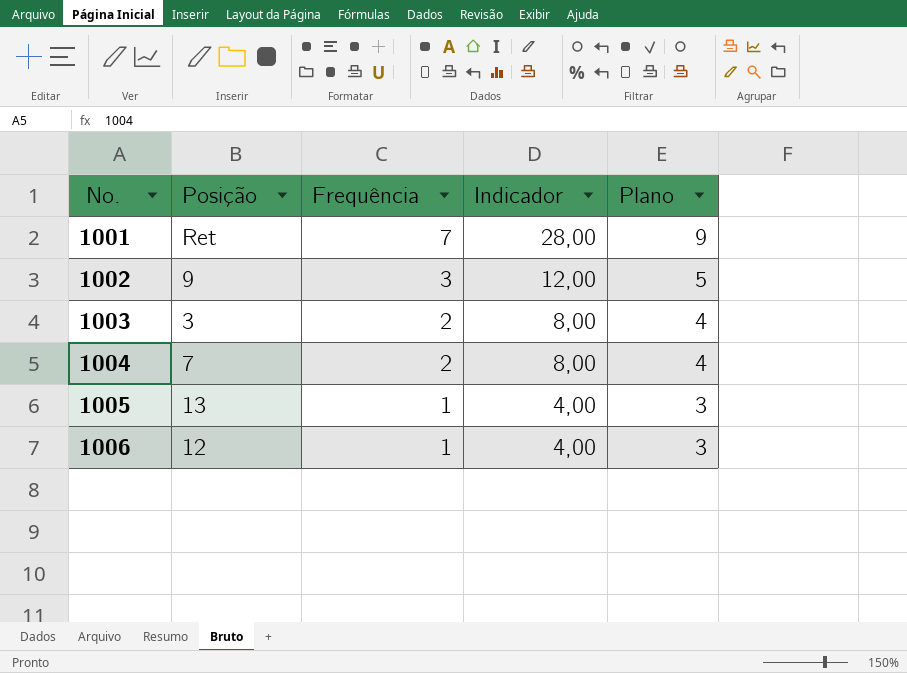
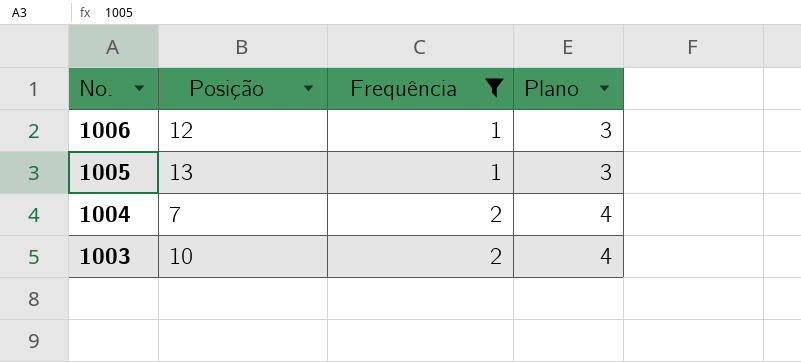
filter: none -> Frequência <= 2
row order: No. ascending -> No. descending
column Indicador | formula: [Frequência] * 4 -> none
1003 | Posição: 3 -> 10

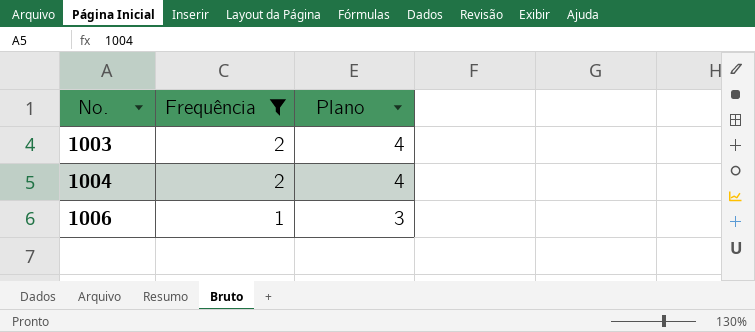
row order: No. descending -> No. ascending
column Posição | position: 2 -> none
row 1005: 13 | 1 | 3 -> none

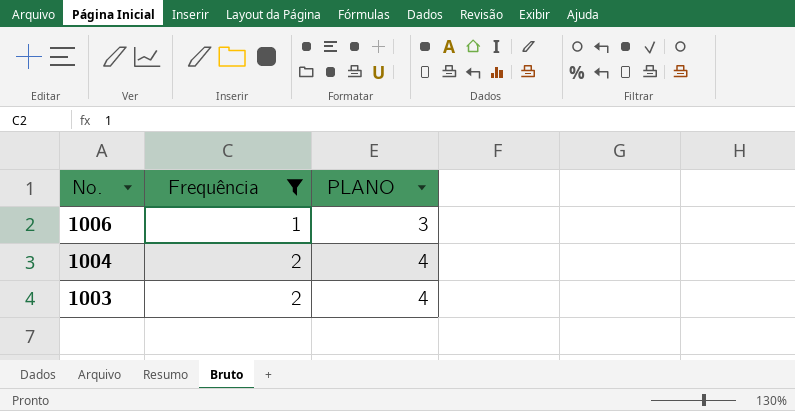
row order: No. ascending -> No. descending
column name: Plano -> PLANO

